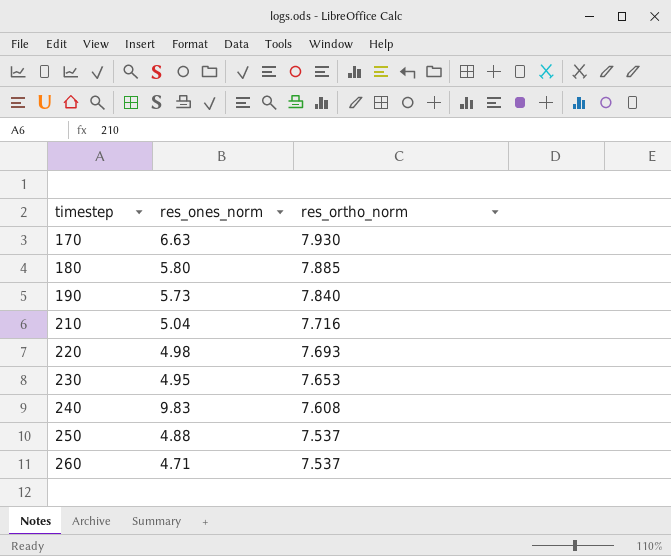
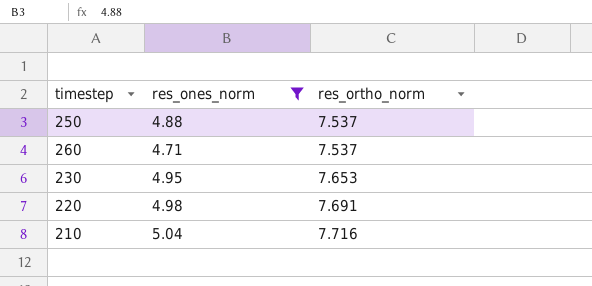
filter: none -> res_ones_norm <= 5.04
row order: timestep ascending -> res_ortho_norm ascending
220 | res_ortho_norm: 7.693 -> 7.691

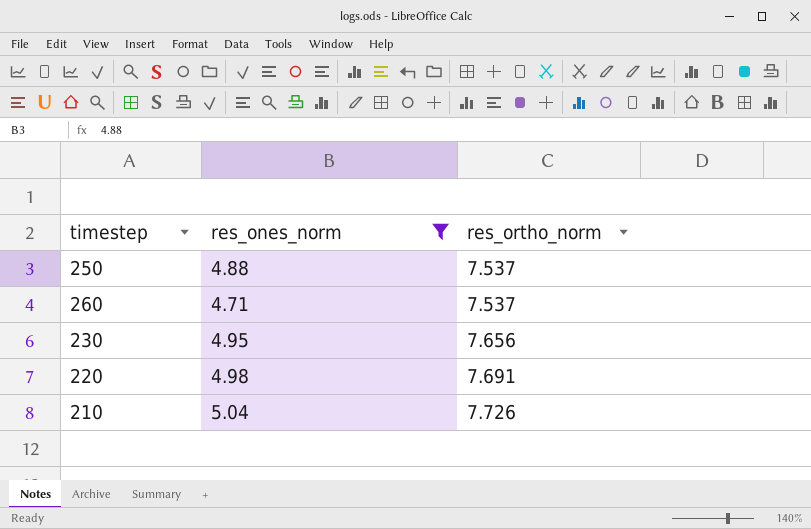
230 | res_ortho_norm: 7.653 -> 7.656
210 | res_ortho_norm: 7.716 -> 7.726

